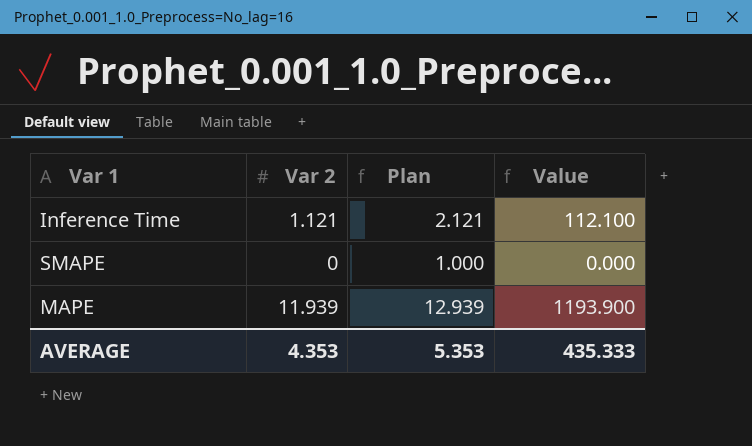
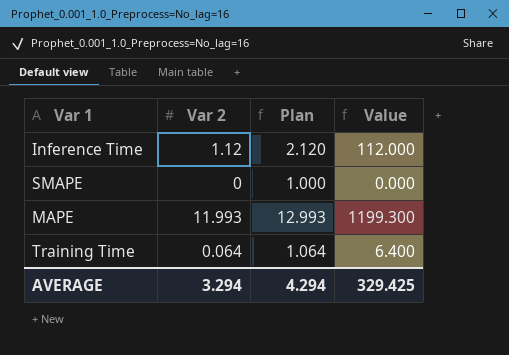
Inference Time | Var 2: 1.121 -> 1.12
Inference Time | Plan: 2.121 -> 2.120
Inference Time | Value: 112.100 -> 112.000
MAPE | Var 2: 11.939 -> 11.993
MAPE | Plan: 12.939 -> 12.993
MAPE | Value: 1193.900 -> 1199.300
row Training Time: none -> 0.064 | 1.064 | 6.400
AVERAGE | Var 2: 4.353 -> 3.294
AVERAGE | Plan: 5.353 -> 4.294
AVERAGE | Value: 435.333 -> 329.425

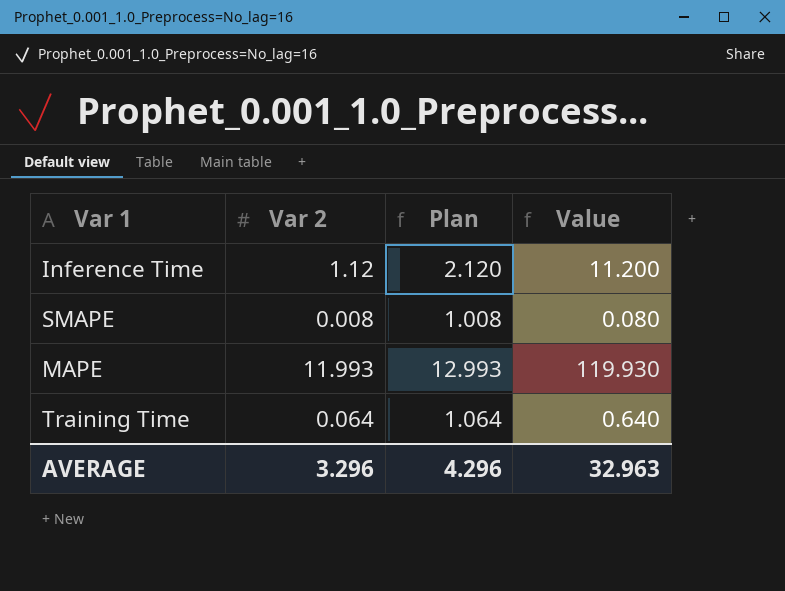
column Value | formula: [Var 2] * 100 -> [Var 2] * 10
SMAPE | Var 2: 0 -> 0.008
SMAPE | Plan: 1.000 -> 1.008
AVERAGE | Var 2: 3.294 -> 3.296
AVERAGE | Plan: 4.294 -> 4.296
AVERAGE | Value: 329.425 -> 32.963

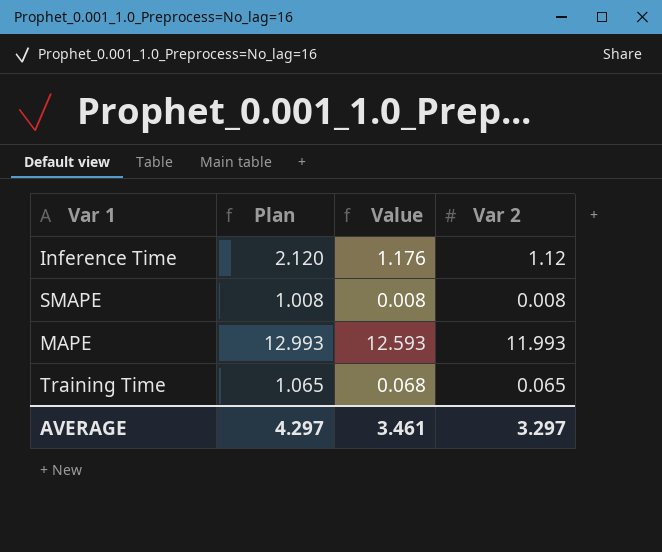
column Value | formula: [Var 2] * 10 -> [Var 2] * 1.05
column Var 2 | position: 2 -> 4
Training Time | Plan: 1.064 -> 1.065
Training Time | Var 2: 0.064 -> 0.065
AVERAGE | Plan: 4.296 -> 4.297
AVERAGE | Value: 32.963 -> 3.461
AVERAGE | Var 2: 3.296 -> 3.297

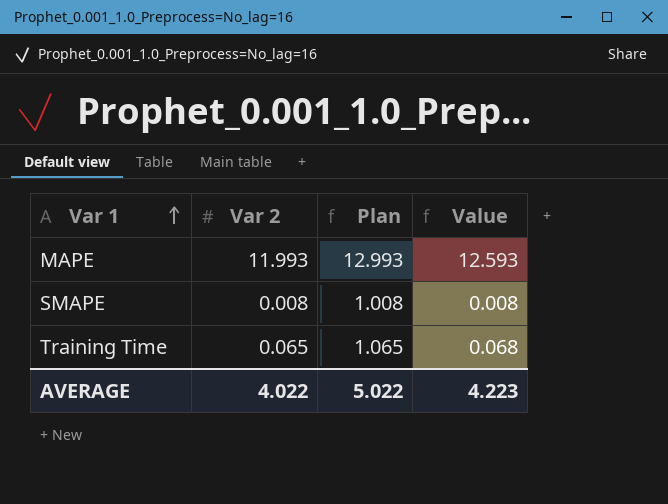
row order: none -> Var 1 ascending
column Var 2 | position: 4 -> 2
row Inference Time: 2.120 | 1.176 | 1.12 -> none
AVERAGE | Var 2: 3.297 -> 4.022
AVERAGE | Plan: 4.297 -> 5.022
AVERAGE | Value: 3.461 -> 4.223

